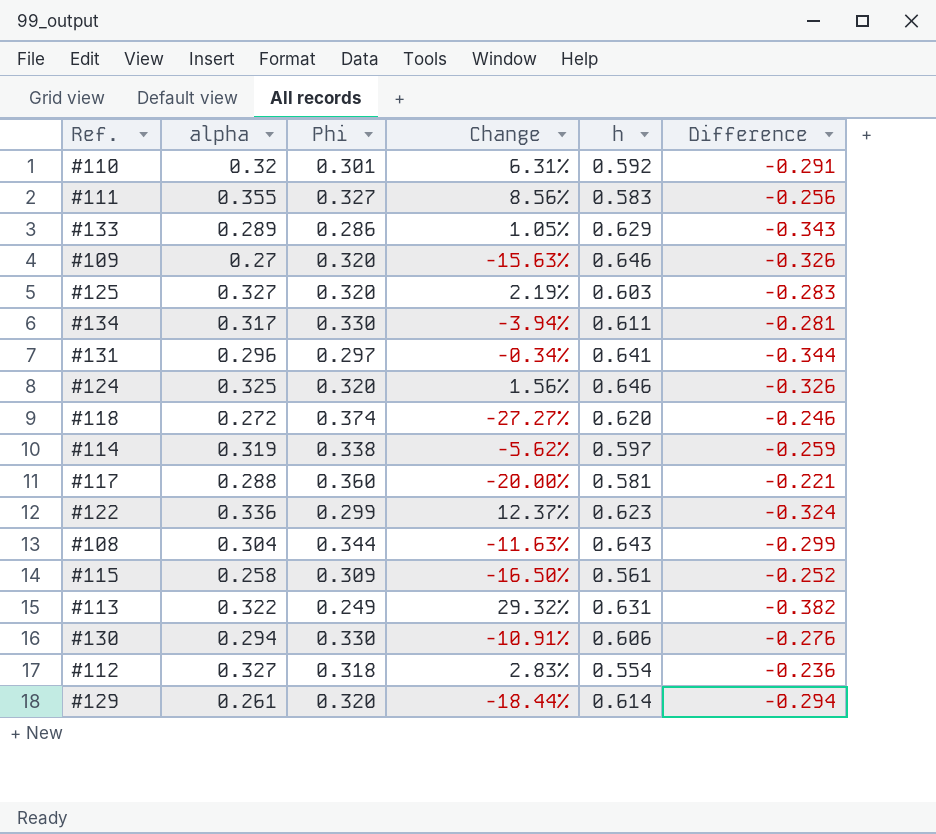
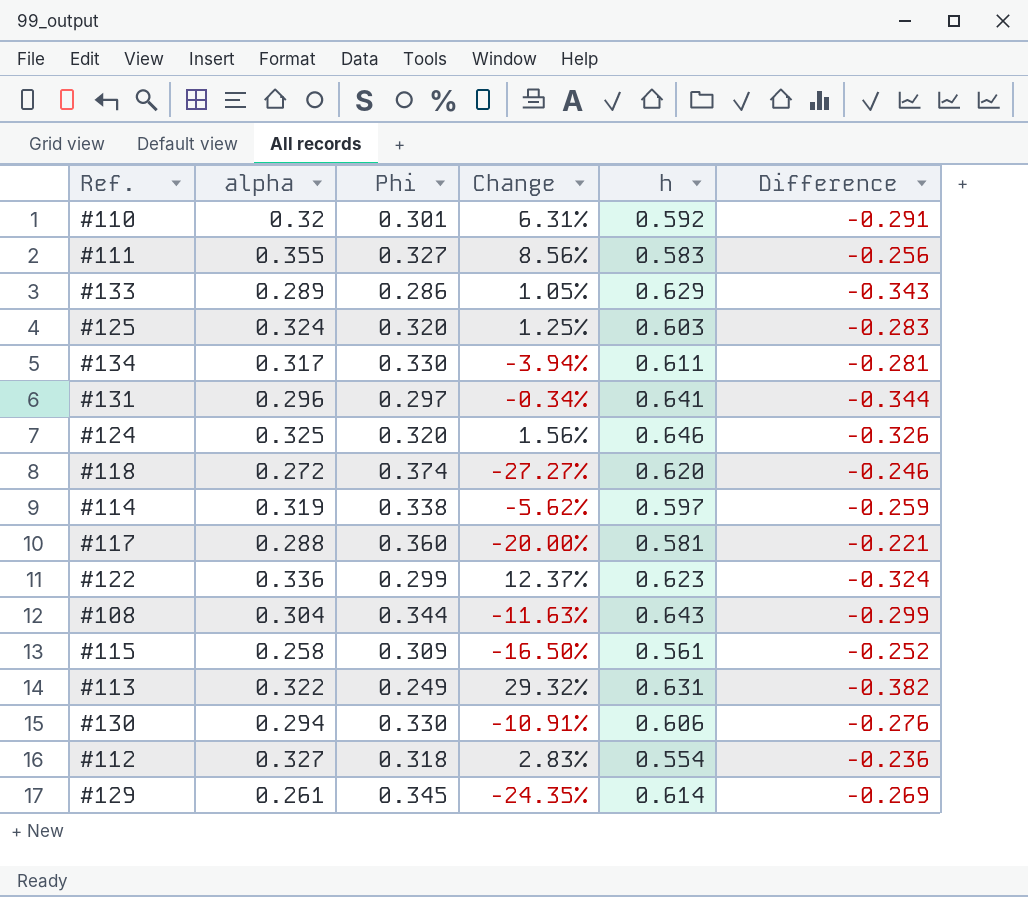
row #109: 0.27 | 0.320 | -15.63% | 0.646 | -0.326 -> none
#125 | alpha: 0.327 -> 0.324
#125 | Change: 2.19% -> 1.25%
#129 | Phi: 0.320 -> 0.345
#129 | Change: -18.44% -> -24.35%
#129 | Difference: -0.294 -> -0.269

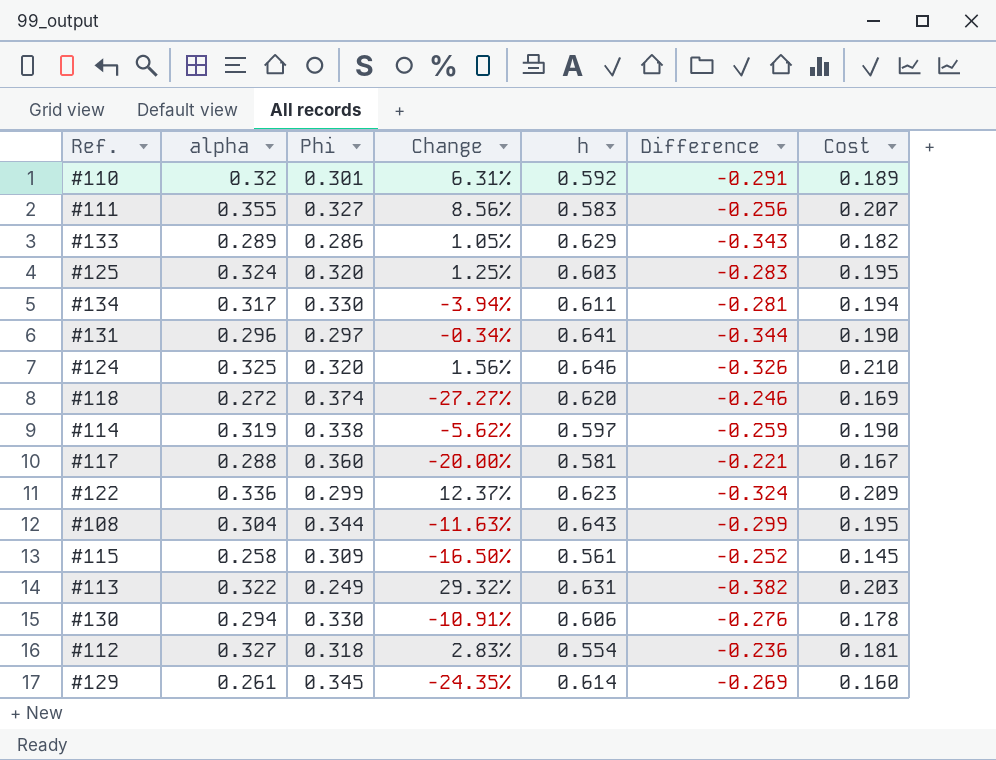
column Cost | formula: none -> [alpha] * [h]

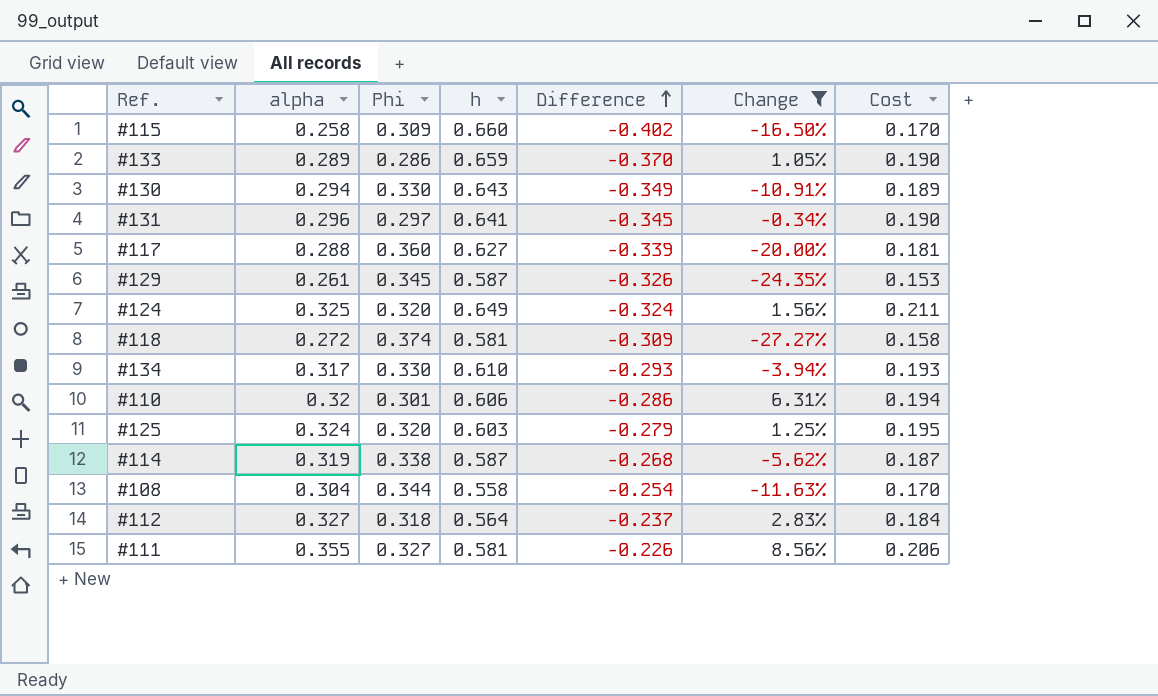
filter: none -> Change <= 8.56%
row order: none -> Difference ascending
column Difference | formula: [Phi] - [h] -> [alpha] - [h]
column Change | position: 4 -> 6
#115 | h: 0.561 -> 0.660
#115 | Cost: 0.145 -> 0.170
#133 | h: 0.629 -> 0.659
#133 | Cost: 0.182 -> 0.190
#130 | h: 0.606 -> 0.643
#130 | Cost: 0.178 -> 0.189
#117 | h: 0.581 -> 0.627
#117 | Cost: 0.167 -> 0.181
#129 | h: 0.614 -> 0.587
#129 | Cost: 0.160 -> 0.153
#124 | h: 0.646 -> 0.649
#124 | Cost: 0.210 -> 0.211
#118 | h: 0.620 -> 0.581
#118 | Cost: 0.169 -> 0.158
#134 | h: 0.611 -> 0.610
#134 | Cost: 0.194 -> 0.193
#110 | h: 0.592 -> 0.606
#110 | Cost: 0.189 -> 0.194
#114 | h: 0.597 -> 0.587
#114 | Cost: 0.190 -> 0.187
#108 | h: 0.643 -> 0.558
#108 | Cost: 0.195 -> 0.170
#112 | h: 0.554 -> 0.564
#112 | Cost: 0.181 -> 0.184
#111 | h: 0.583 -> 0.581
#111 | Cost: 0.207 -> 0.206

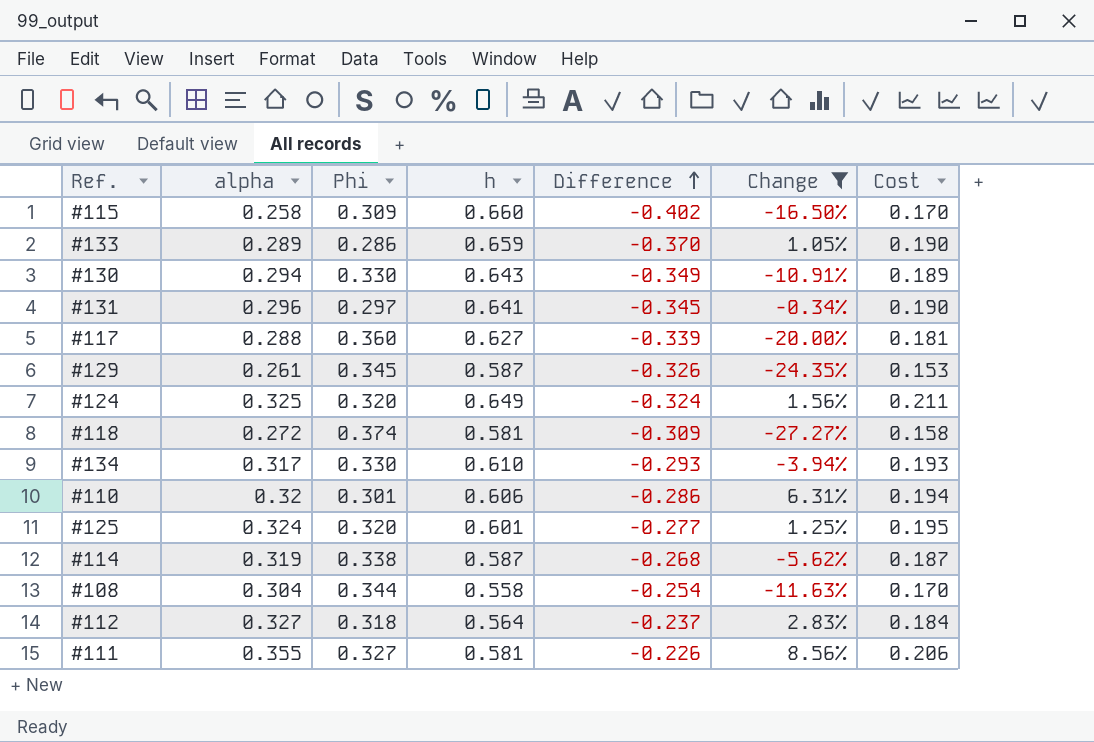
#125 | h: 0.603 -> 0.601
#125 | Difference: -0.279 -> -0.277

